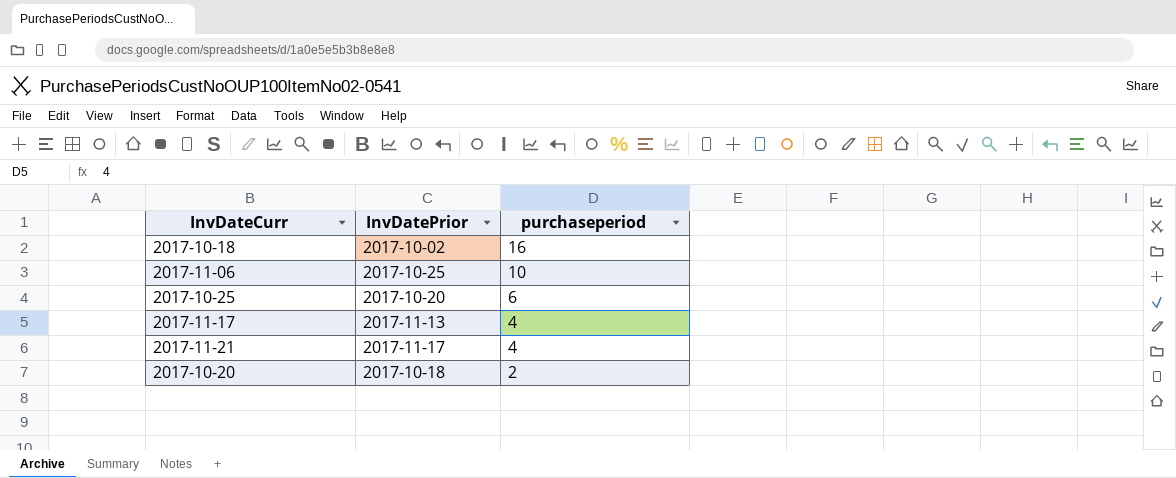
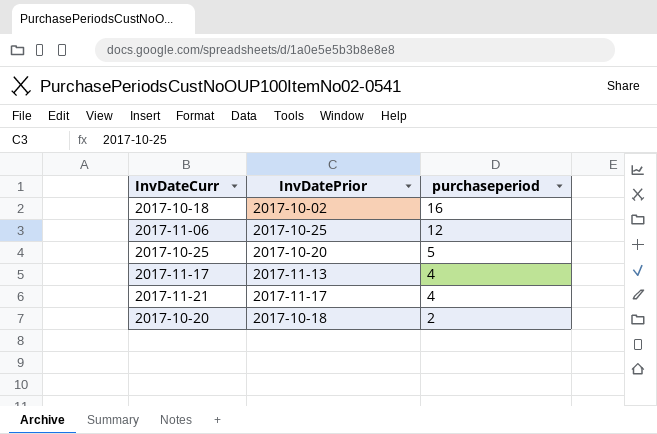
2017-11-06 | purchaseperiod: 10 -> 12
2017-10-25 | purchaseperiod: 6 -> 5

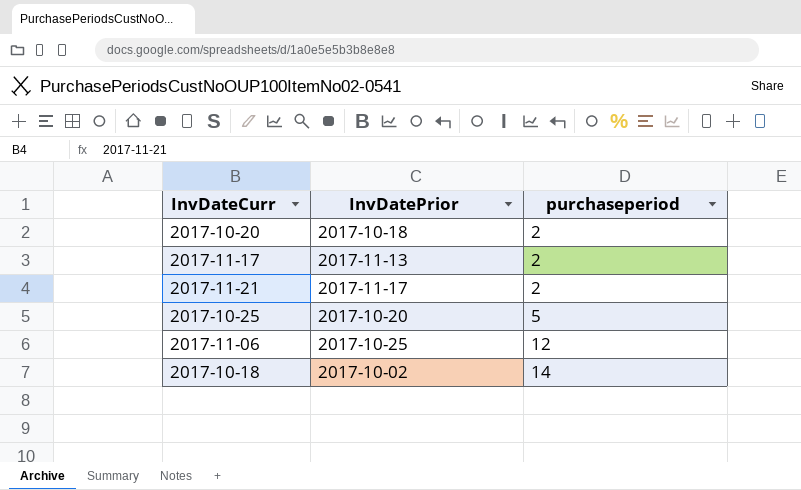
row order: purchaseperiod descending -> purchaseperiod ascending
2017-11-17 | purchaseperiod: 4 -> 2
2017-11-21 | purchaseperiod: 4 -> 2
2017-10-18 | purchaseperiod: 16 -> 14

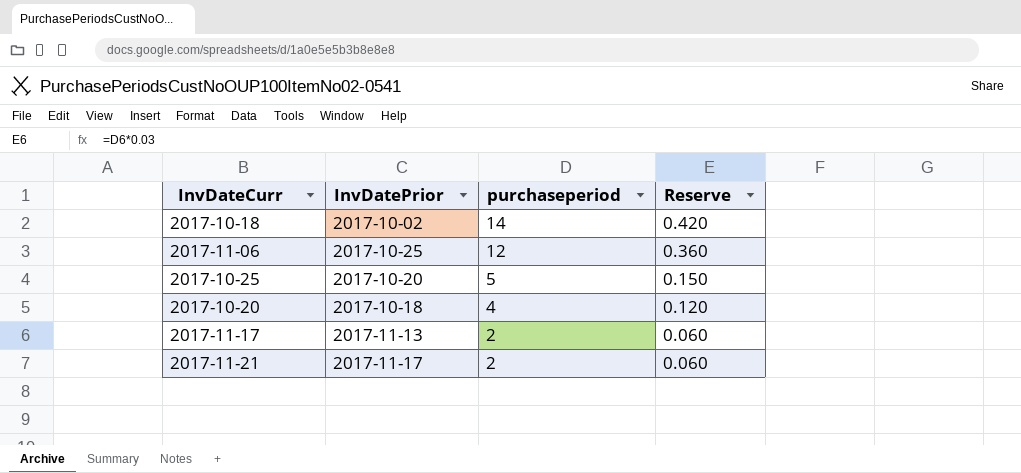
row order: purchaseperiod ascending -> purchaseperiod descending
column Reserve | formula: none -> [purchaseperiod] * 0.03
2017-10-20 | purchaseperiod: 2 -> 4

